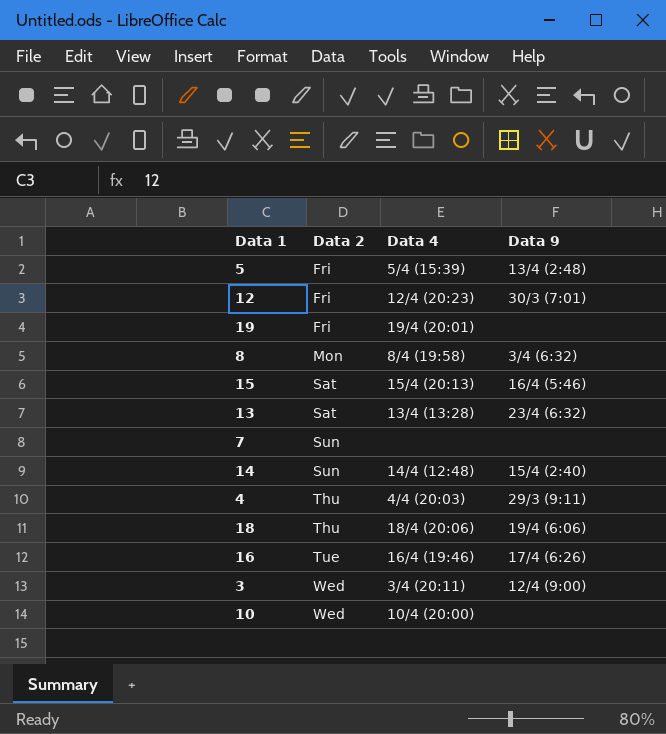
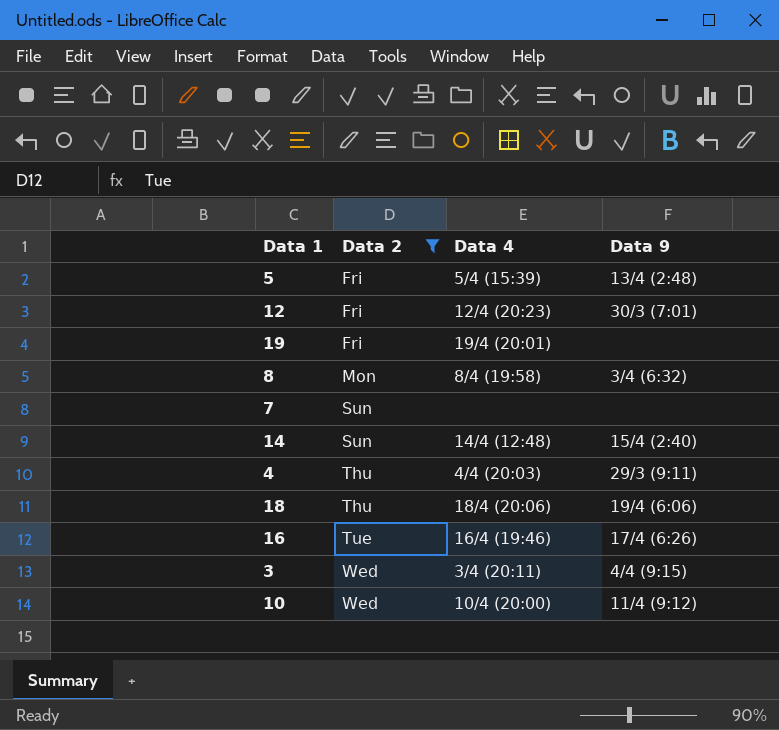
filter: none -> Data 2 != Sat
3 | Data 9: 12/4 (9:00) -> 4/4 (9:15)
10 | Data 9: none -> 11/4 (9:12)

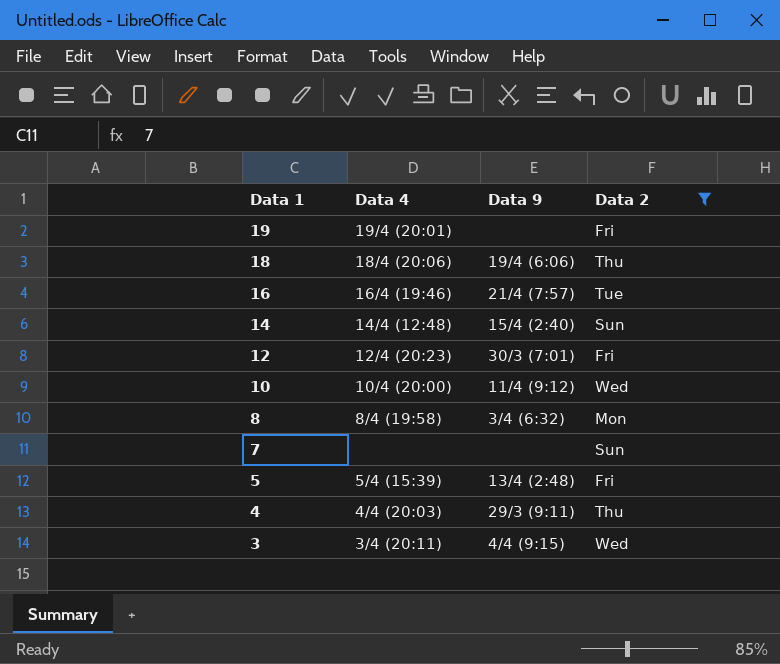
row order: Data 2 ascending -> Data 1 descending
column Data 2 | position: 2 -> 4
16 | Data 9: 17/4 (6:26) -> 21/4 (7:57)

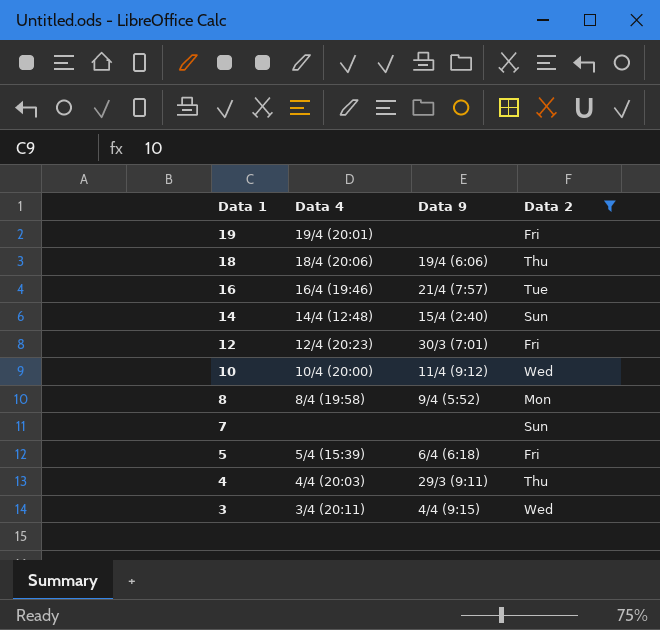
8 | Data 9: 3/4 (6:32) -> 9/4 (5:52)
5 | Data 9: 13/4 (2:48) -> 6/4 (6:18)

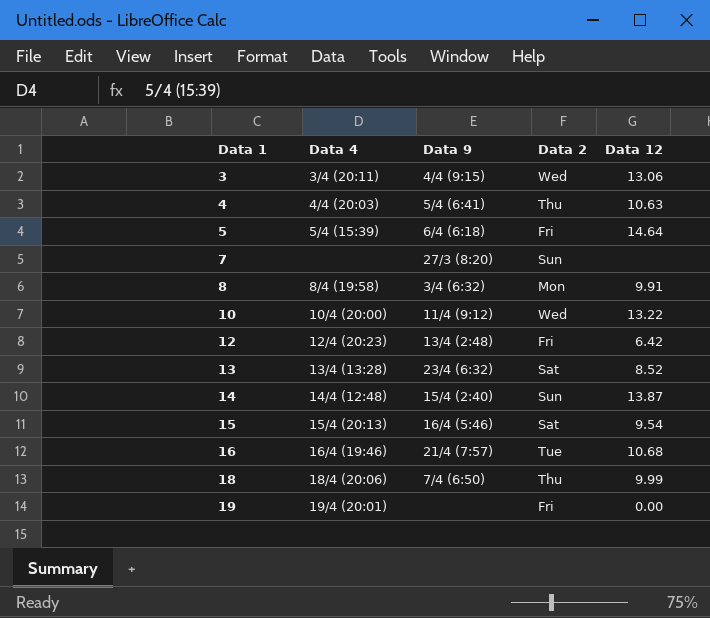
filter: Data 2 != Sat -> none
row order: Data 1 descending -> Data 1 ascending
column Data 12 | position: none -> 5
4 | Data 9: 29/3 (9:11) -> 5/4 (6:41)
7 | Data 9: none -> 27/3 (8:20)
8 | Data 9: 9/4 (5:52) -> 3/4 (6:32)
12 | Data 9: 30/3 (7:01) -> 13/4 (2:48)
18 | Data 9: 19/4 (6:06) -> 7/4 (6:50)

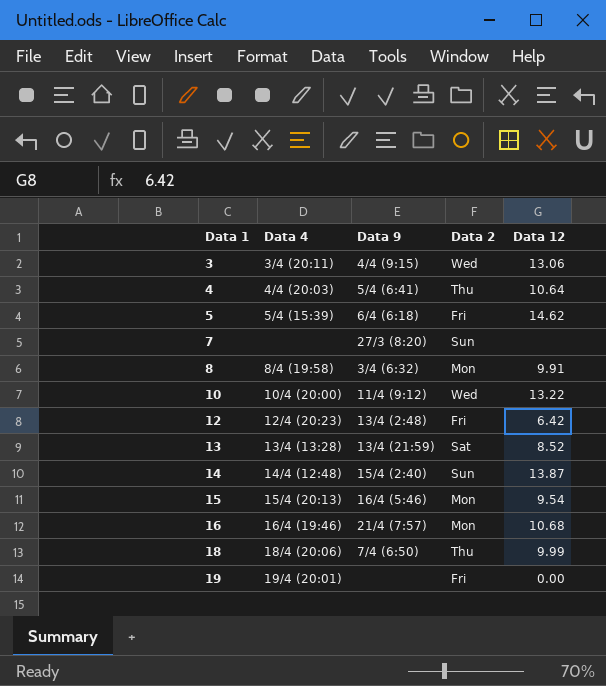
4 | Data 12: 10.63 -> 10.64
5 | Data 12: 14.64 -> 14.62
13 | Data 9: 23/4 (6:32) -> 13/4 (21:59)
15 | Data 2: Sat -> Mon
16 | Data 2: Tue -> Mon

